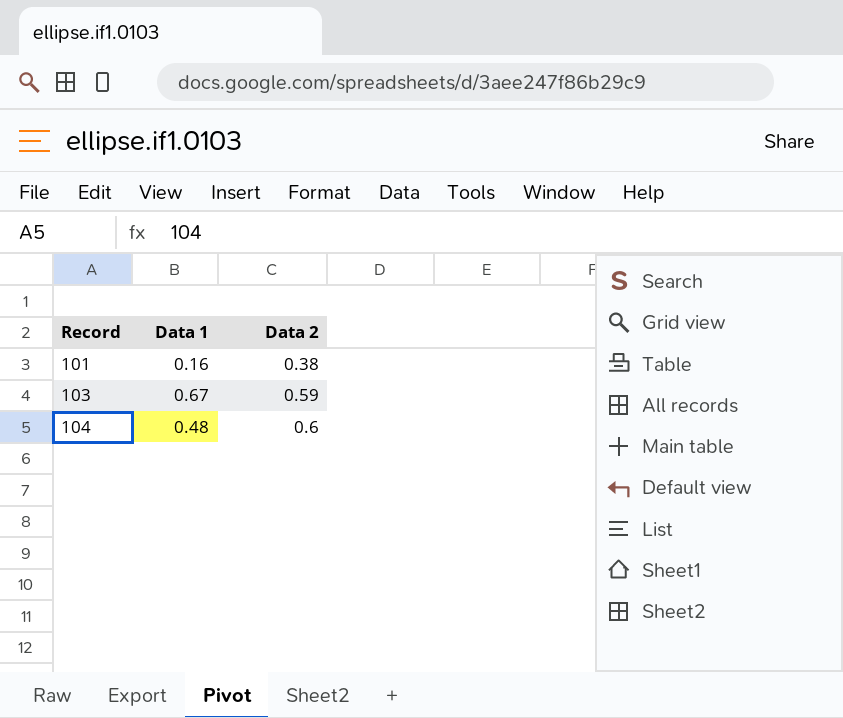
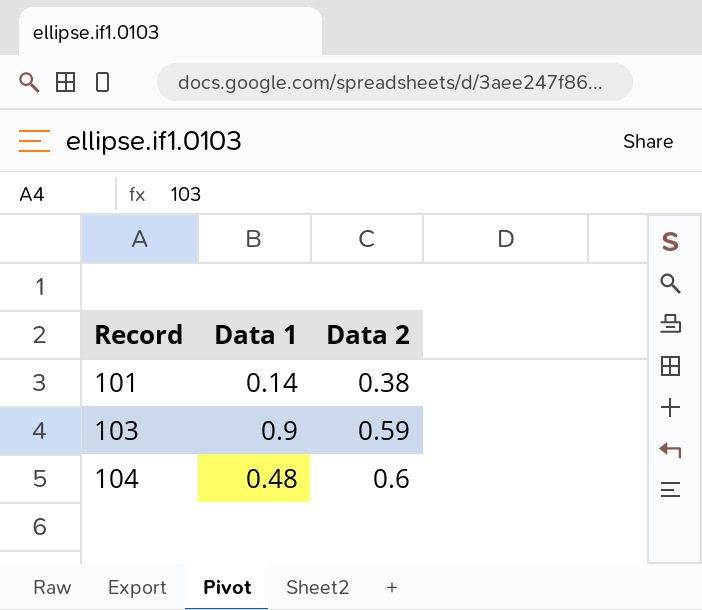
101 | Data 1: 0.16 -> 0.14
103 | Data 1: 0.67 -> 0.9

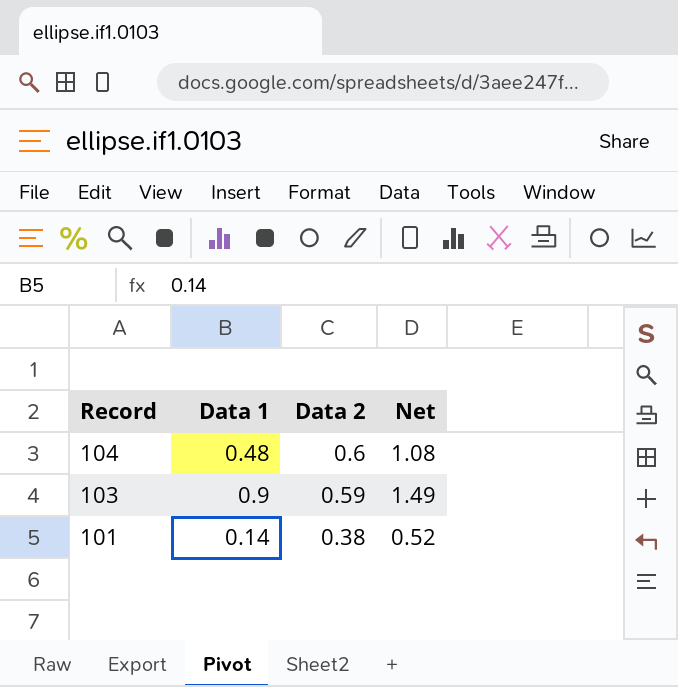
row order: Record ascending -> Record descending
column Net | formula: none -> [Data 1] + [Data 2]

